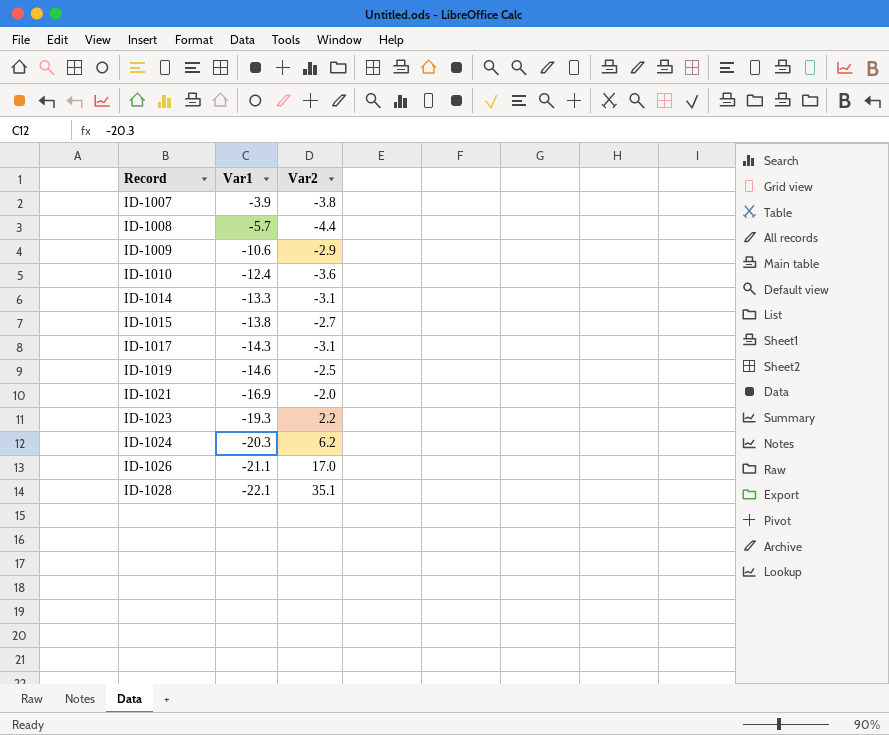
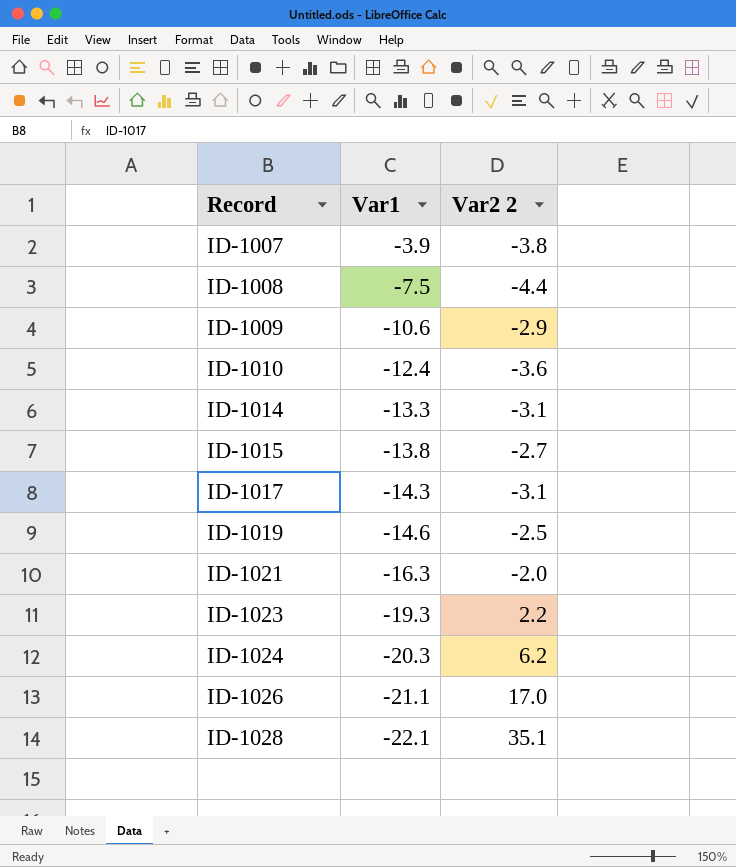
column name: Var2 -> Var2 2
ID-1008 | Var1: -5.7 -> -7.5
ID-1021 | Var1: -16.9 -> -16.3

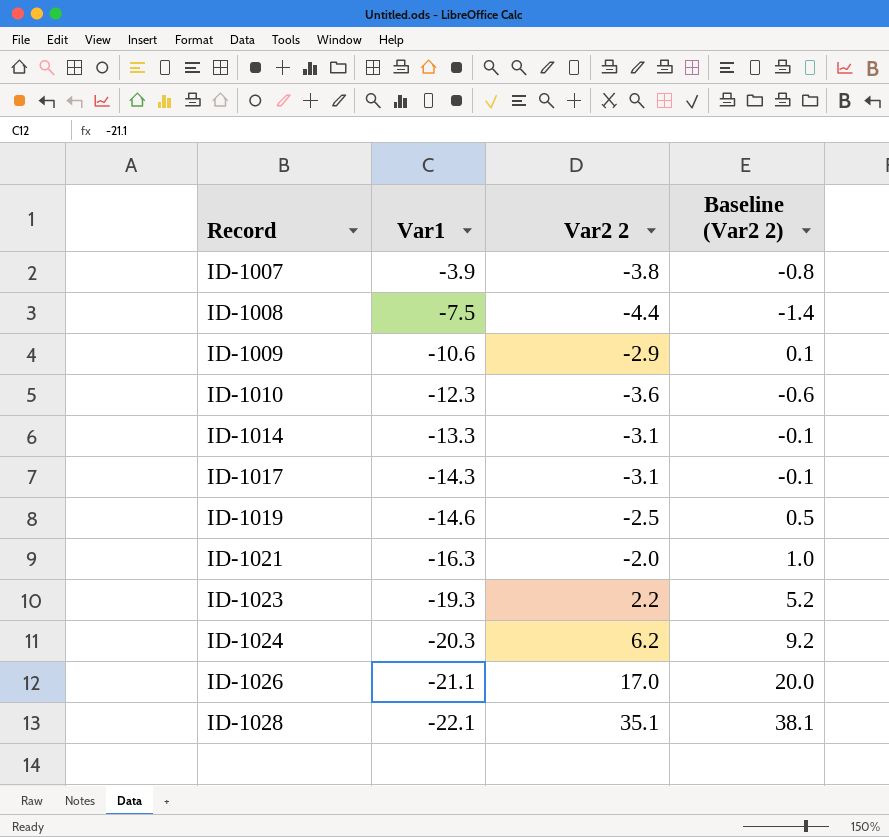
column Baseline (Var2 2) | formula: none -> [Var2 2] + 3
row ID-1015: -13.8 | -2.7 -> none
ID-1010 | Var1: -12.4 -> -12.3

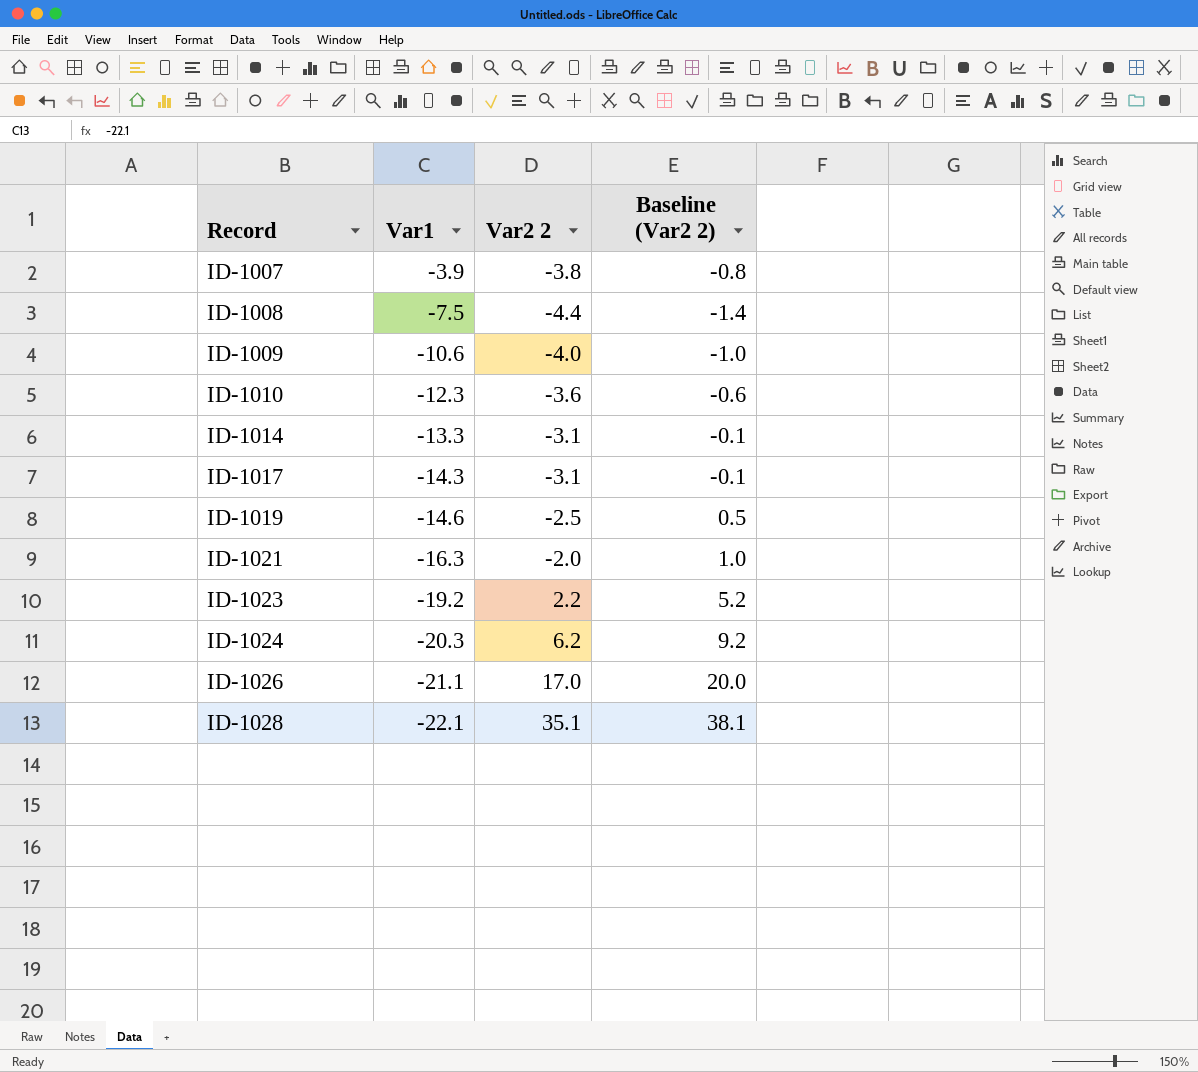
ID-1009 | Var2 2: -2.9 -> -4.0
ID-1009 | Baseline (Var2 2): 0.1 -> -1.0
ID-1023 | Var1: -19.3 -> -19.2

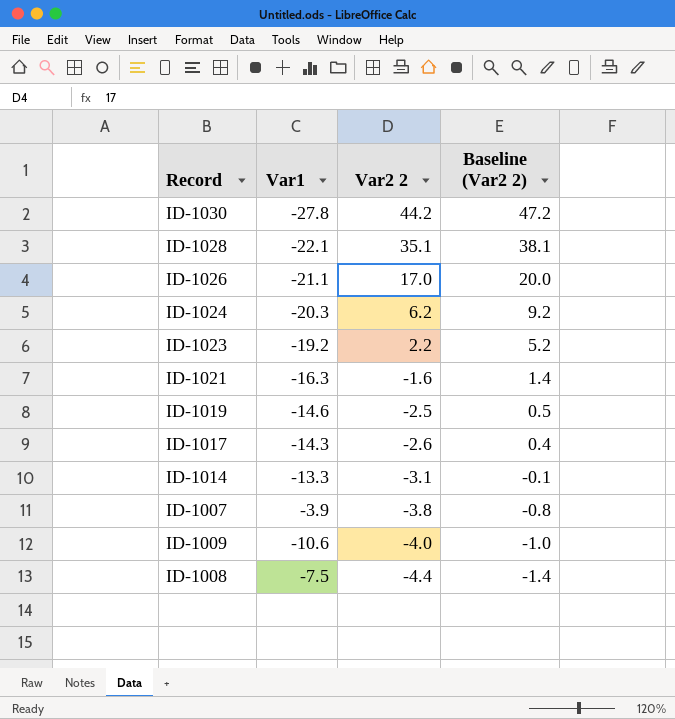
row order: Record ascending -> Var2 2 descending
row ID-1010: -12.3 | -3.6 | -0.6 -> none
row ID-1030: none -> -27.8 | 44.2 | 47.2
ID-1021 | Var2 2: -2.0 -> -1.6
ID-1021 | Baseline (Var2 2): 1.0 -> 1.4
ID-1017 | Var2 2: -3.1 -> -2.6
ID-1017 | Baseline (Var2 2): -0.1 -> 0.4

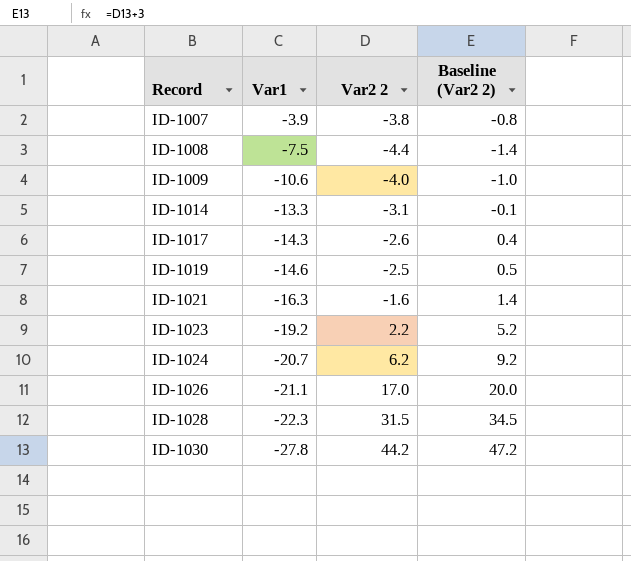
row order: Var2 2 descending -> Record ascending
ID-1024 | Var1: -20.3 -> -20.7
ID-1028 | Var1: -22.1 -> -22.3
ID-1028 | Var2 2: 35.1 -> 31.5
ID-1028 | Baseline (Var2 2): 38.1 -> 34.5

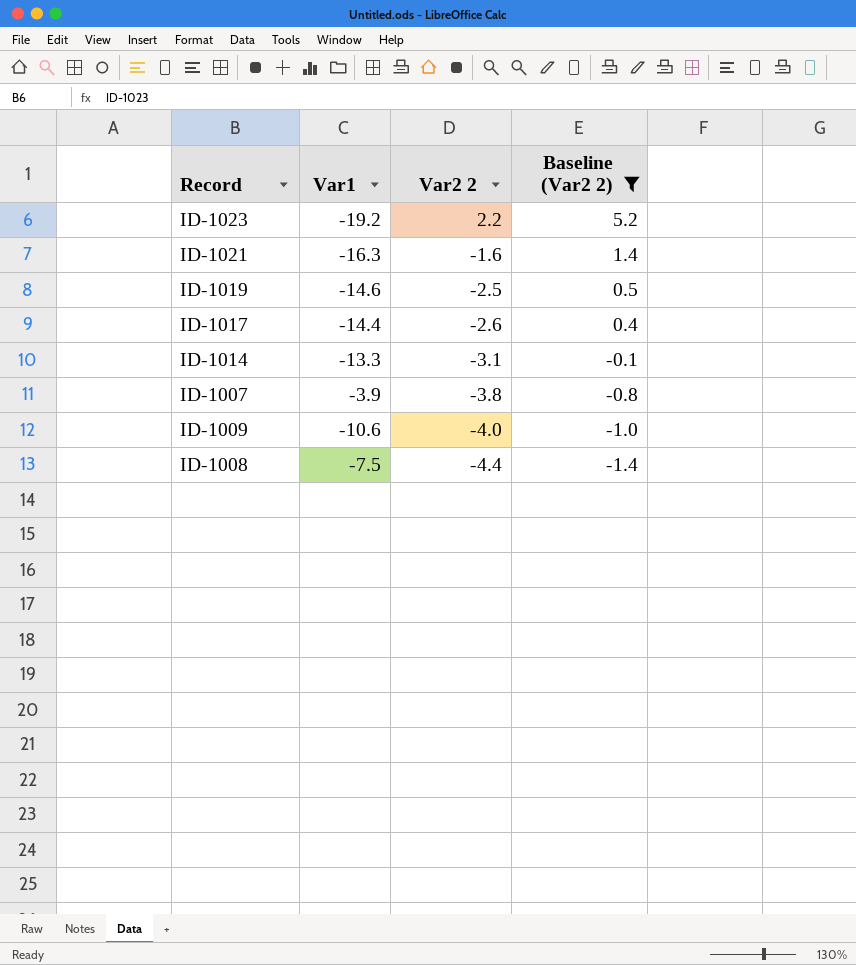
filter: none -> Baseline (Var2 2) <= 5.2
row order: Record ascending -> Var2 2 descending
ID-1017 | Var1: -14.3 -> -14.4

